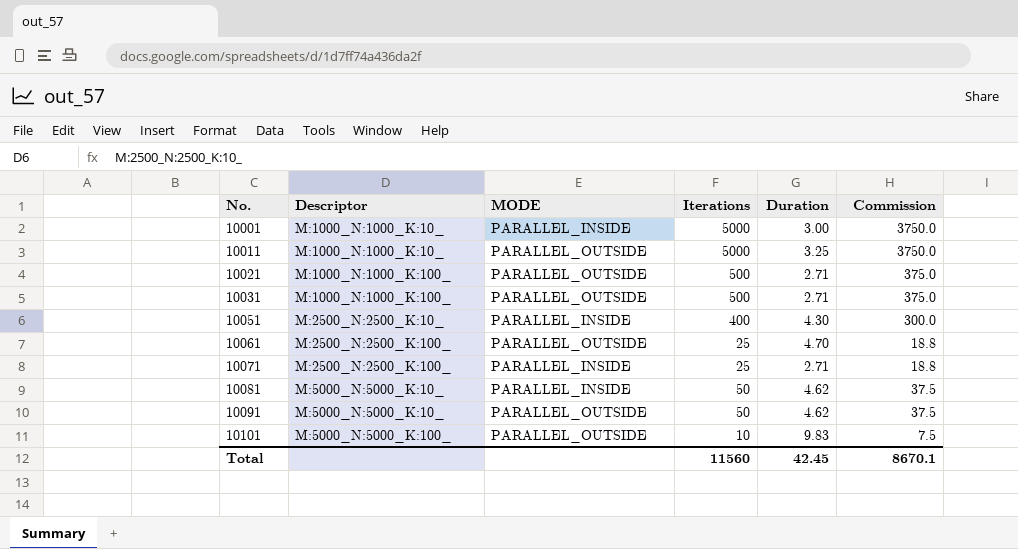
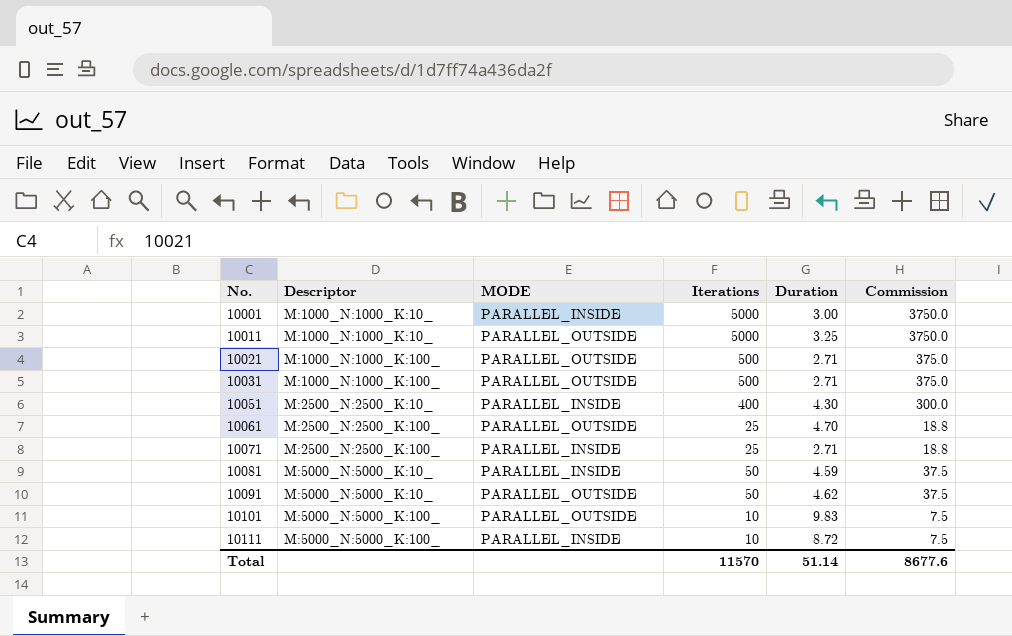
10081 | Duration: 4.62 -> 4.59
row 10111: none -> M:5000_N:5000_K:100_ | PARALLEL_INSIDE | 10 | 8.72 | 7.5
Total | Iterations: 11560 -> 11570
Total | Duration: 42.45 -> 51.14
Total | Commission: 8670.1 -> 8677.6

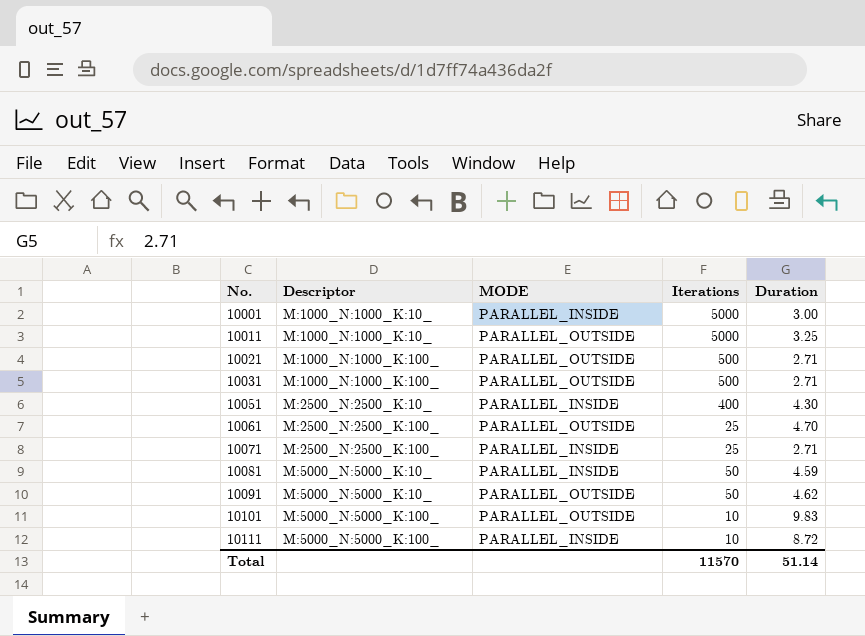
column Commission | formula: [Iterations] * 0.75 -> none

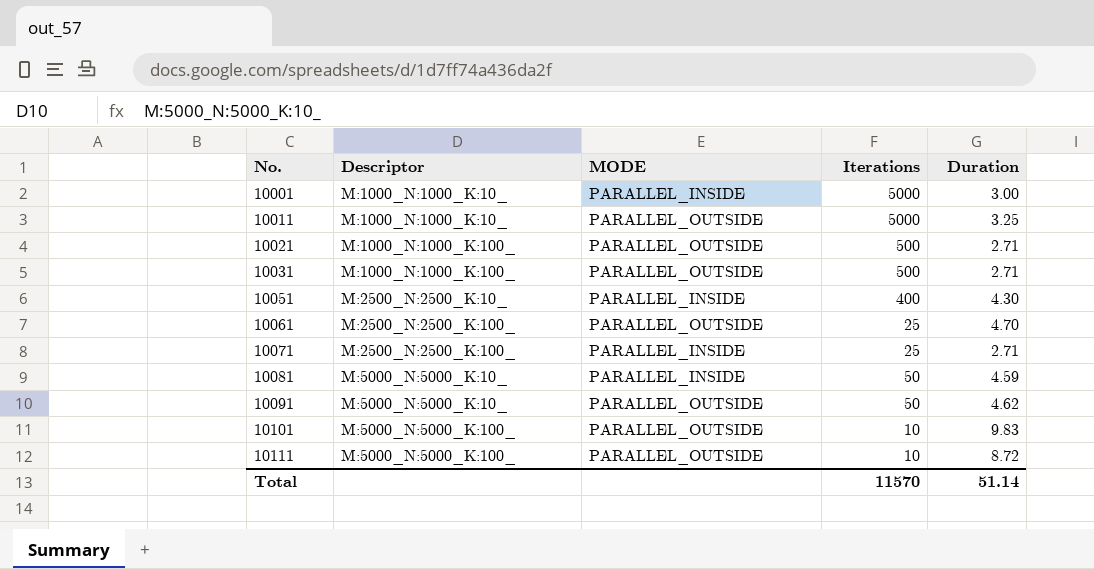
10111 | MODE: PARALLEL_INSIDE -> PARALLEL_OUTSIDE

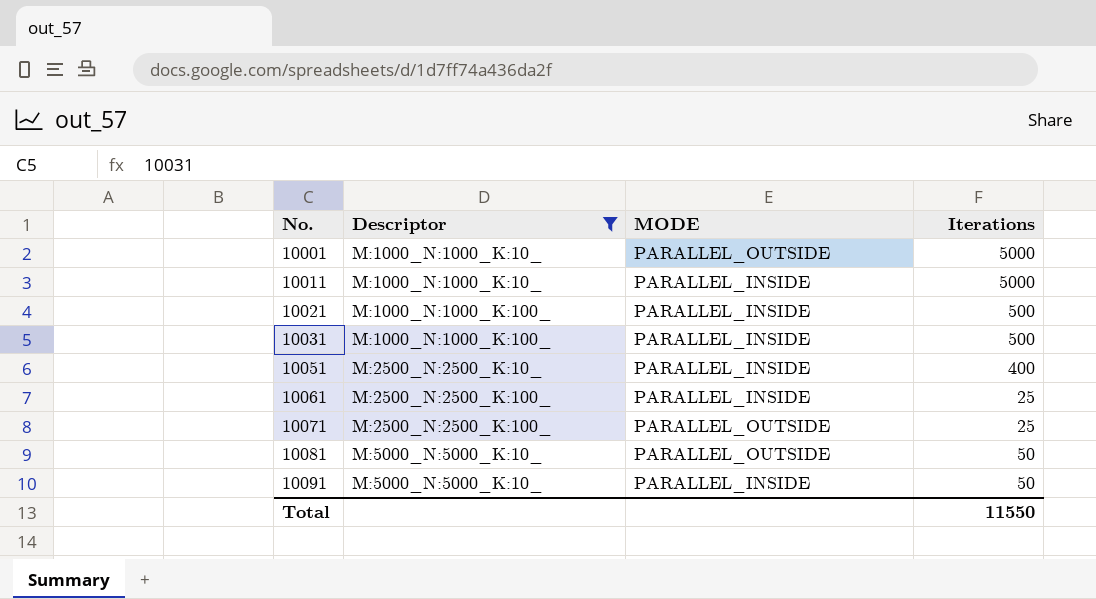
filter: none -> Descriptor != M:5000_N:5000_K:100_
column Duration | position: 5 -> none
10001 | MODE: PARALLEL_INSIDE -> PARALLEL_OUTSIDE
10011 | MODE: PARALLEL_OUTSIDE -> PARALLEL_INSIDE
10021 | MODE: PARALLEL_OUTSIDE -> PARALLEL_INSIDE
10031 | MODE: PARALLEL_OUTSIDE -> PARALLEL_INSIDE
10061 | MODE: PARALLEL_OUTSIDE -> PARALLEL_INSIDE
10071 | MODE: PARALLEL_INSIDE -> PARALLEL_OUTSIDE
10081 | MODE: PARALLEL_INSIDE -> PARALLEL_OUTSIDE
10091 | MODE: PARALLEL_OUTSIDE -> PARALLEL_INSIDE
Total | Iterations: 11570 -> 11550

